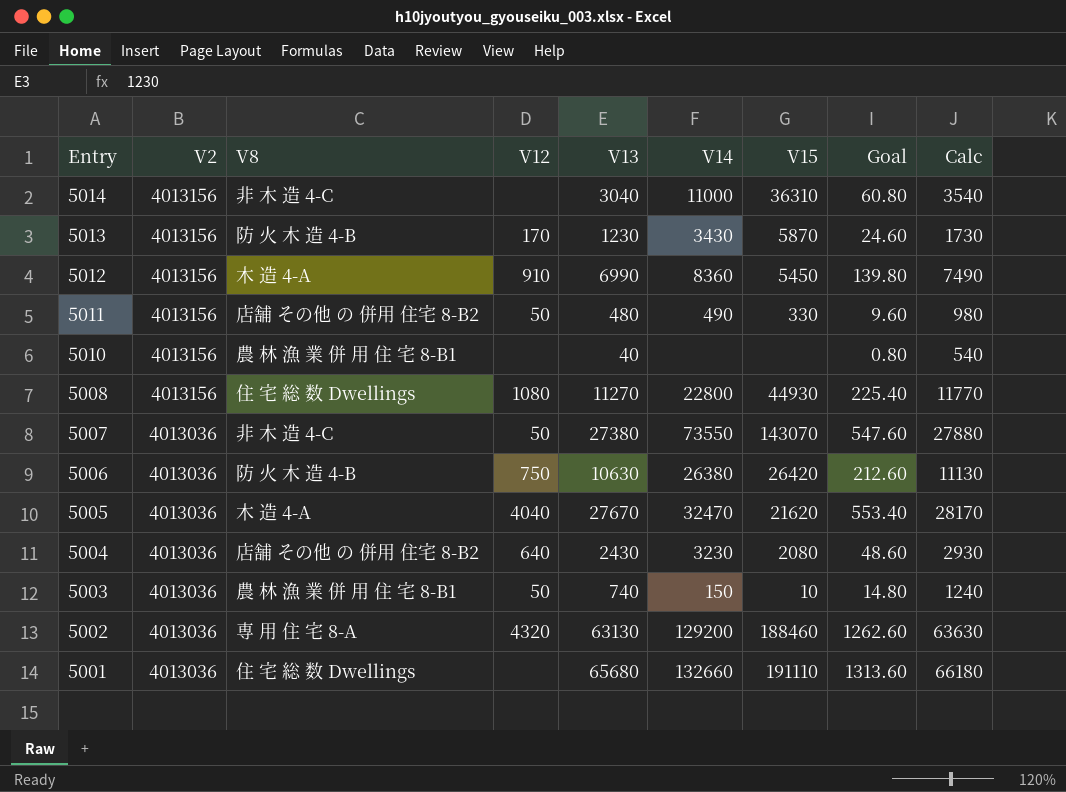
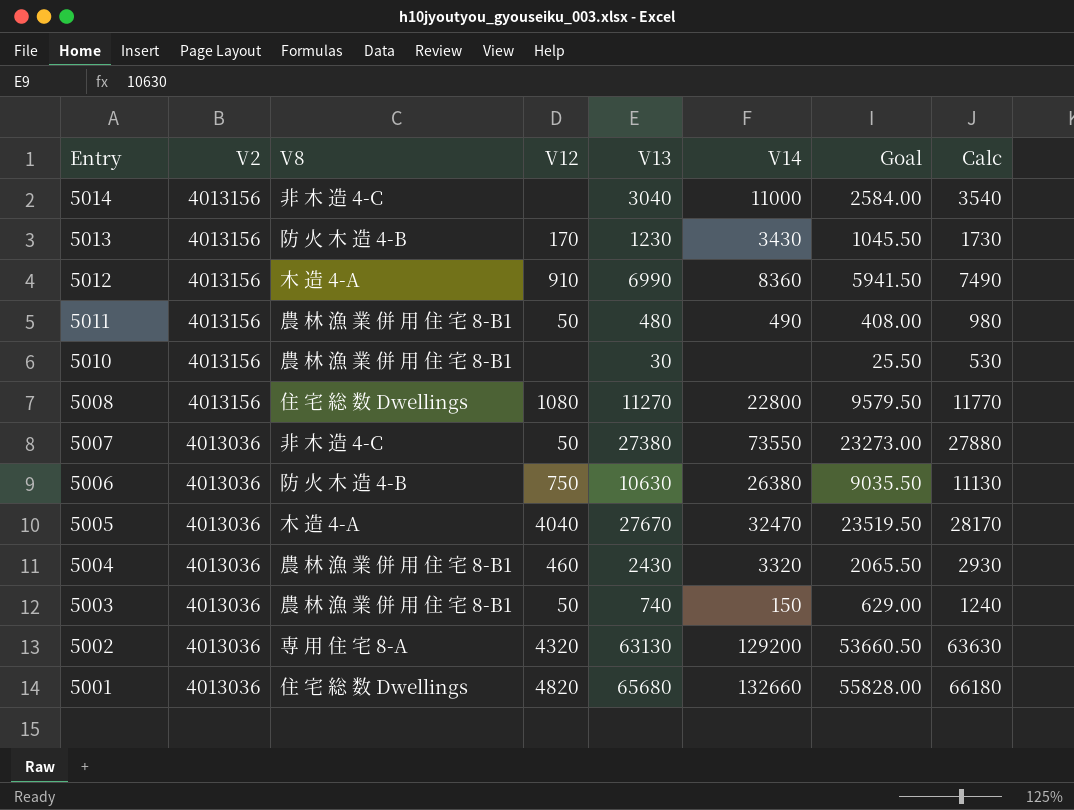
column V15 | position: 7 -> none
column Goal | formula: [V13] * 0.02 -> [V13] * 0.85
5011 | V8: 店舗 その他 の 併用 住宅 8-B2 -> 農 林 漁 業 併 用 住 宅 8-B1
5010 | V13: 40 -> 30
5010 | Calc: 540 -> 530
5004 | V8: 店舗 その他 の 併用 住宅 8-B2 -> 農 林 漁 業 併 用 住 宅 8-B1
5004 | V12: 640 -> 460
5004 | V14: 3230 -> 3320
5001 | V12: none -> 4820

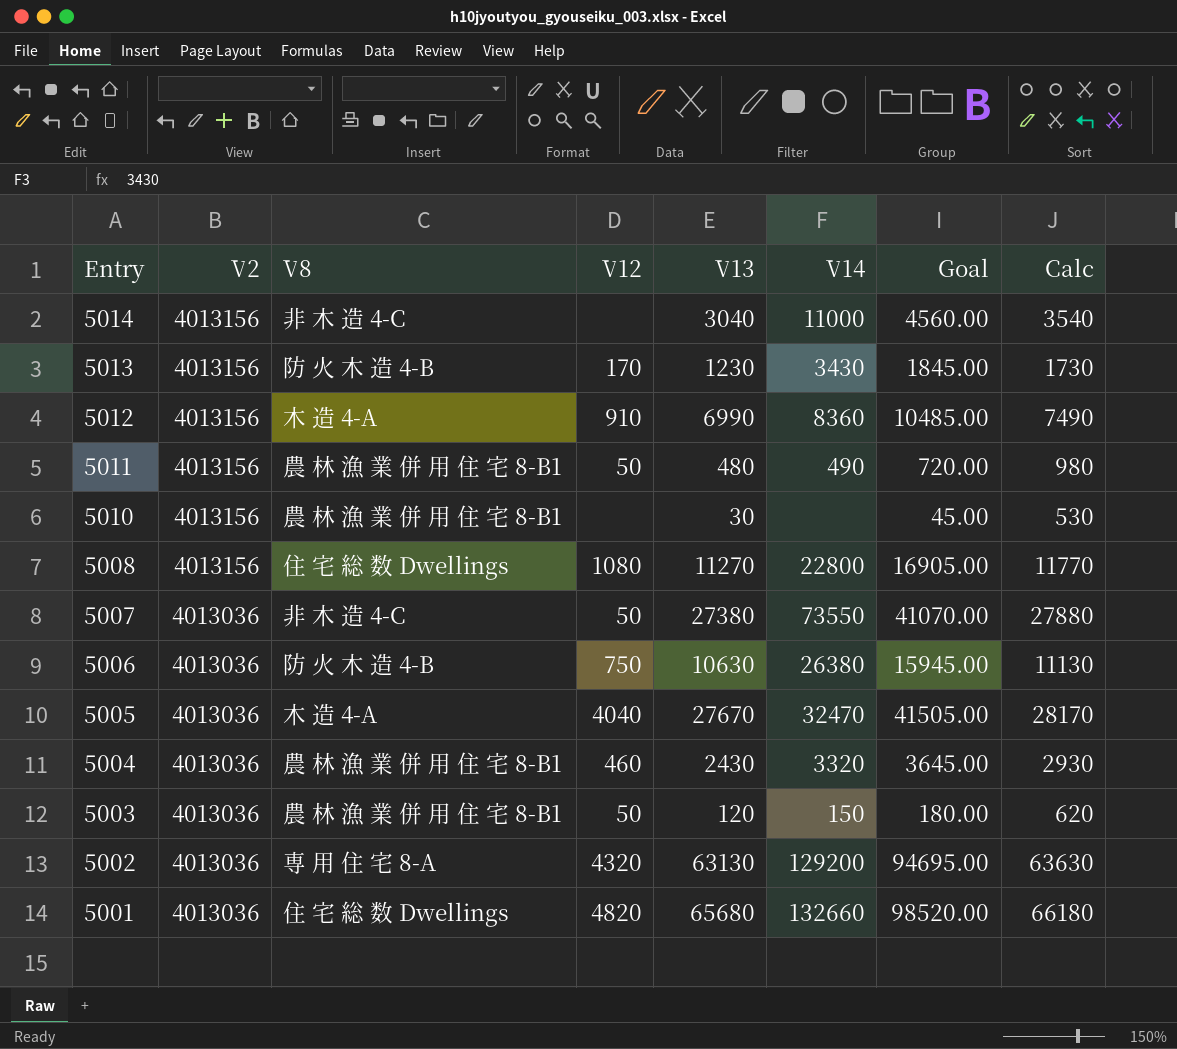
column Goal | formula: [V13] * 0.85 -> [V13] * 1.5
5003 | V13: 740 -> 120
5003 | Calc: 1240 -> 620

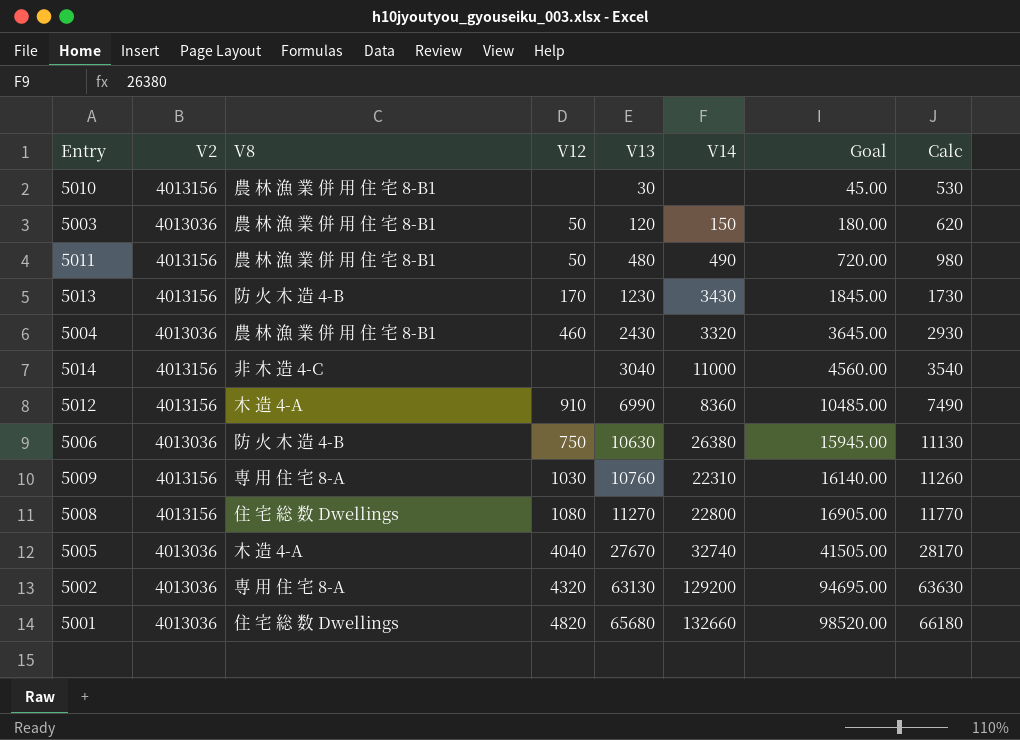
row order: Entry descending -> V13 ascending
row 5007: 4013036 | 非 木 造 4-C | 50 | 27380 | 73550 | 41070.00 | 27880 -> none
row 5009: none -> 4013156 | 専 用 住 宅 8-A | 1030 | 10760 | 22310 | 16140.00 | 11260
5005 | V14: 32470 -> 32740

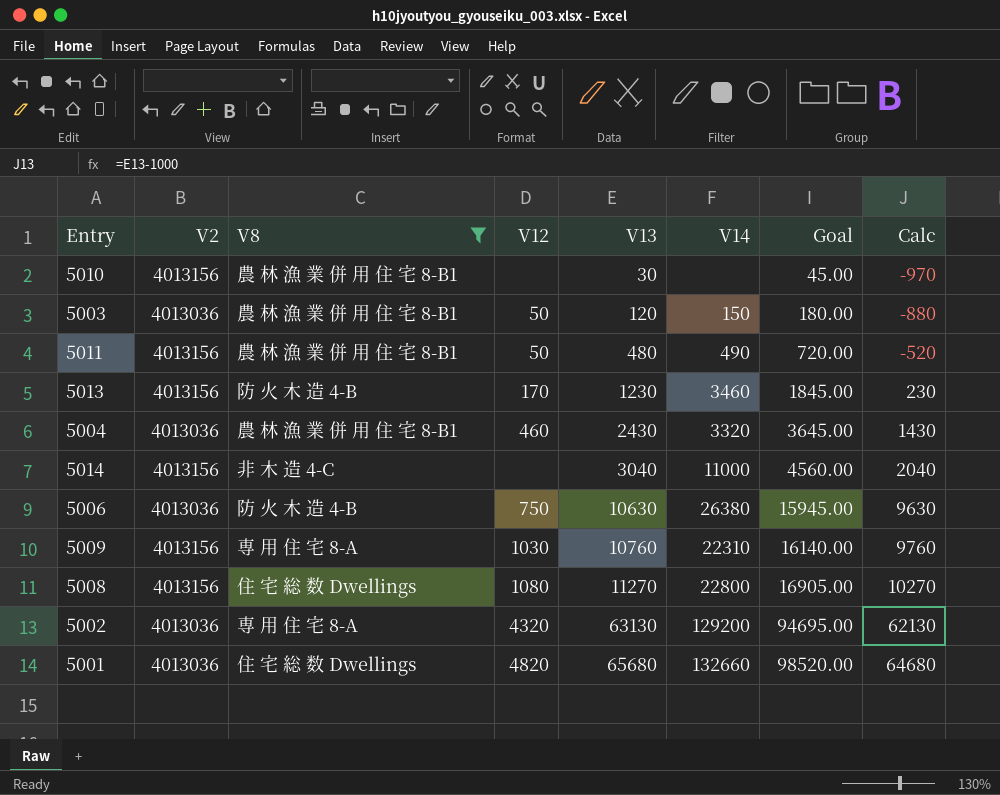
filter: none -> V8 != 木 造 4-A
column Calc | formula: [V13] + 500 -> [V13] - 1000
5013 | V14: 3430 -> 3460

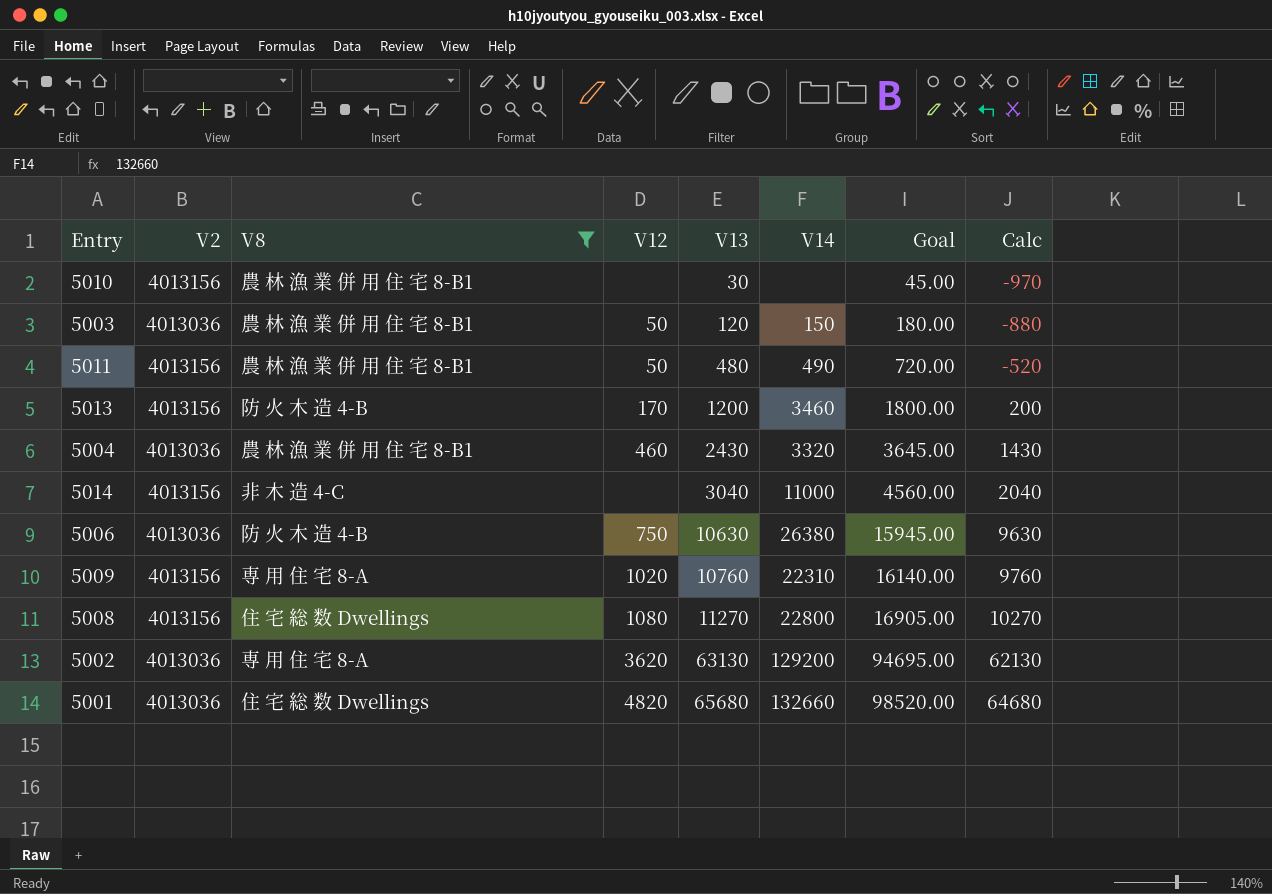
5013 | V13: 1230 -> 1200
5013 | Goal: 1845.00 -> 1800.00
5013 | Calc: 230 -> 200
5009 | V12: 1030 -> 1020
5002 | V12: 4320 -> 3620

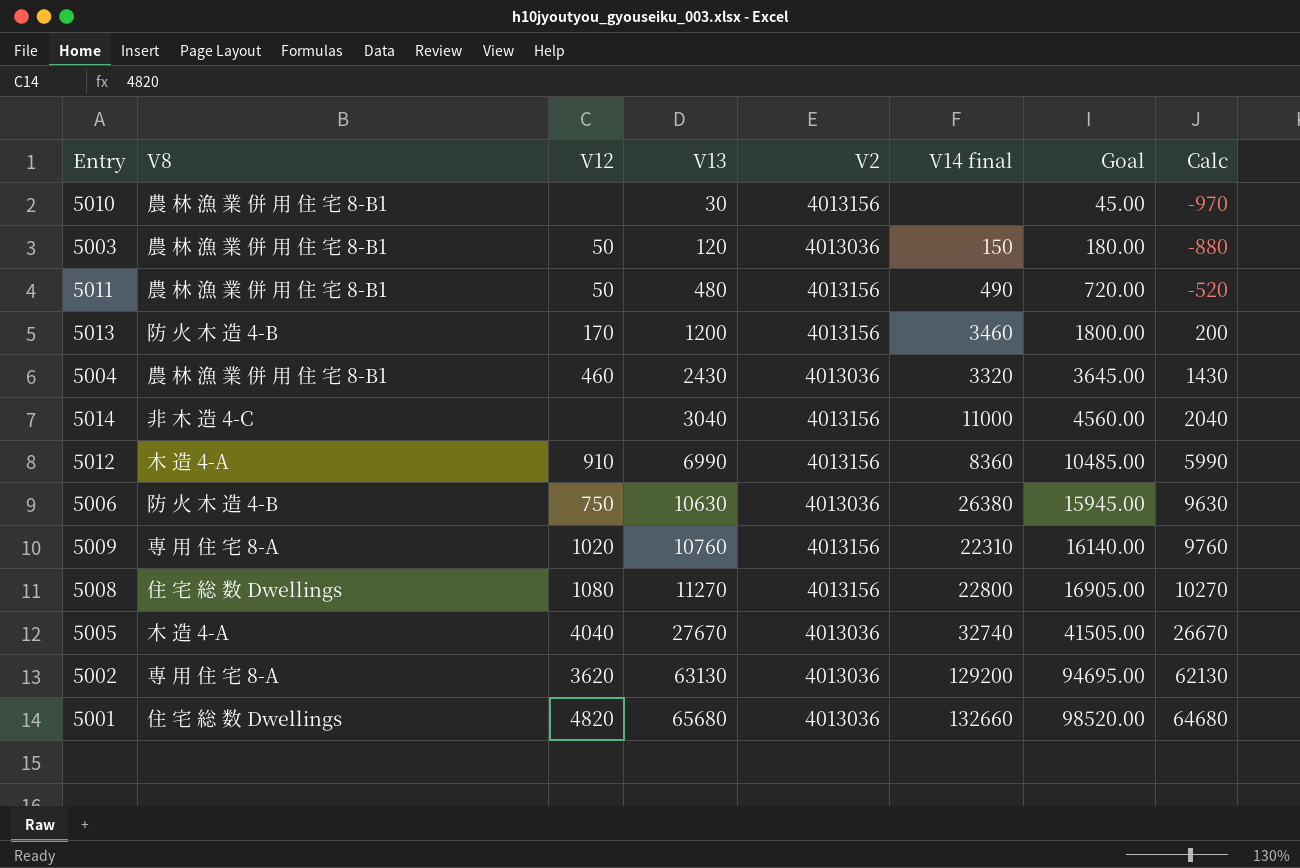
filter: V8 != 木 造 4-A -> none
column V2 | position: 2 -> 5
column name: V14 -> V14 final

